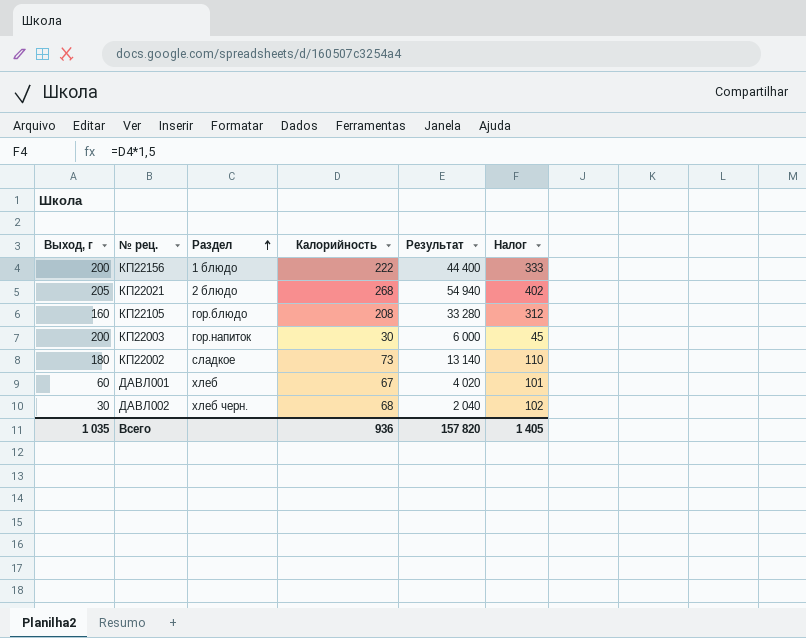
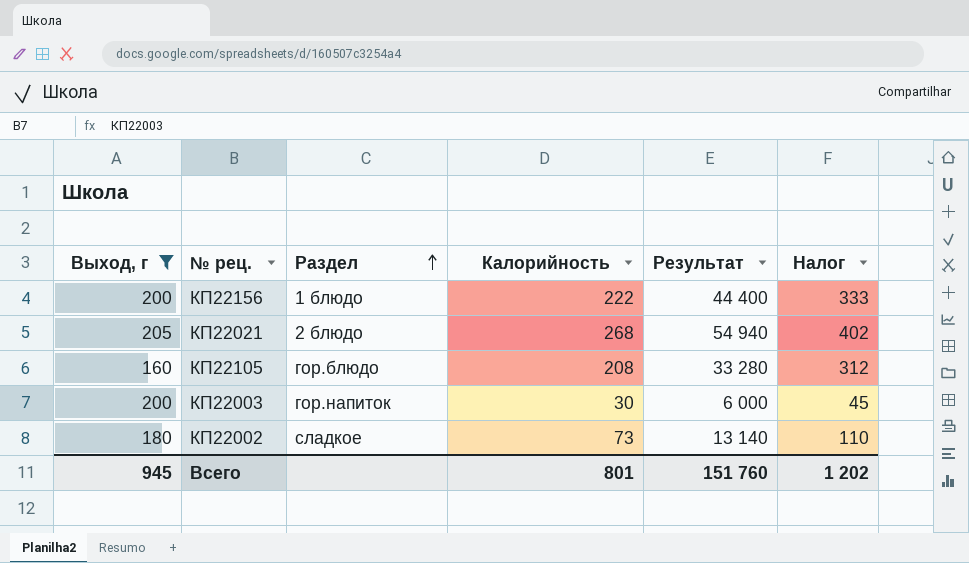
filter: none -> Выход, г >= 160
Всего | Выход, г: 1 035 -> 945
Всего | Калорийность: 936 -> 801
Всего | Результат: 157 820 -> 151 760
Всего | Налог: 1 405 -> 1 202

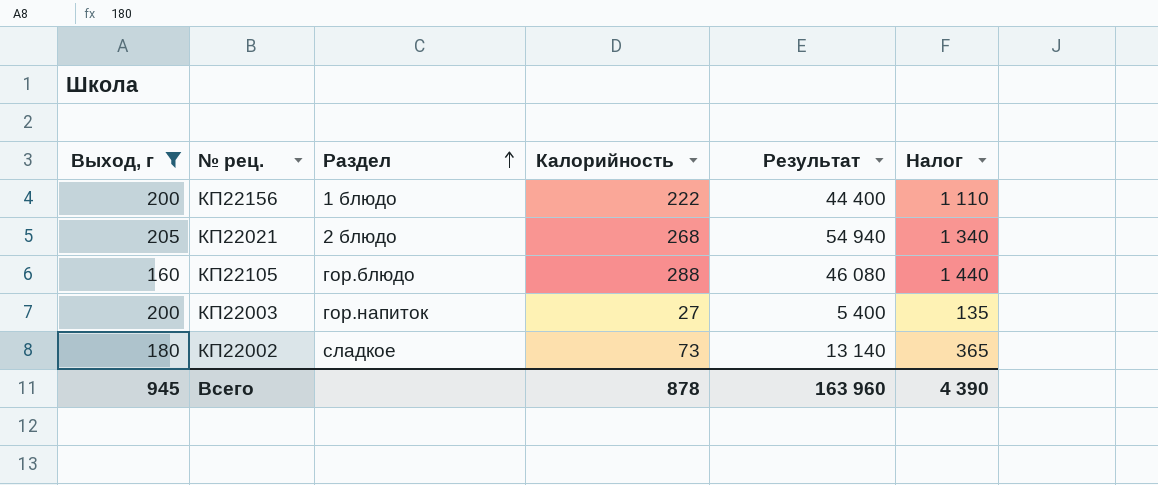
column Налог | formula: [Калорийность] * 1,5 -> [Калорийность] * 5
КП22105 | Калорийность: 208 -> 288
КП22105 | Результат: 33 280 -> 46 080
КП22003 | Калорийность: 30 -> 27
КП22003 | Результат: 6 000 -> 5 400
Всего | Калорийность: 801 -> 878
Всего | Результат: 151 760 -> 163 960
Всего | Налог: 1 202 -> 4 390

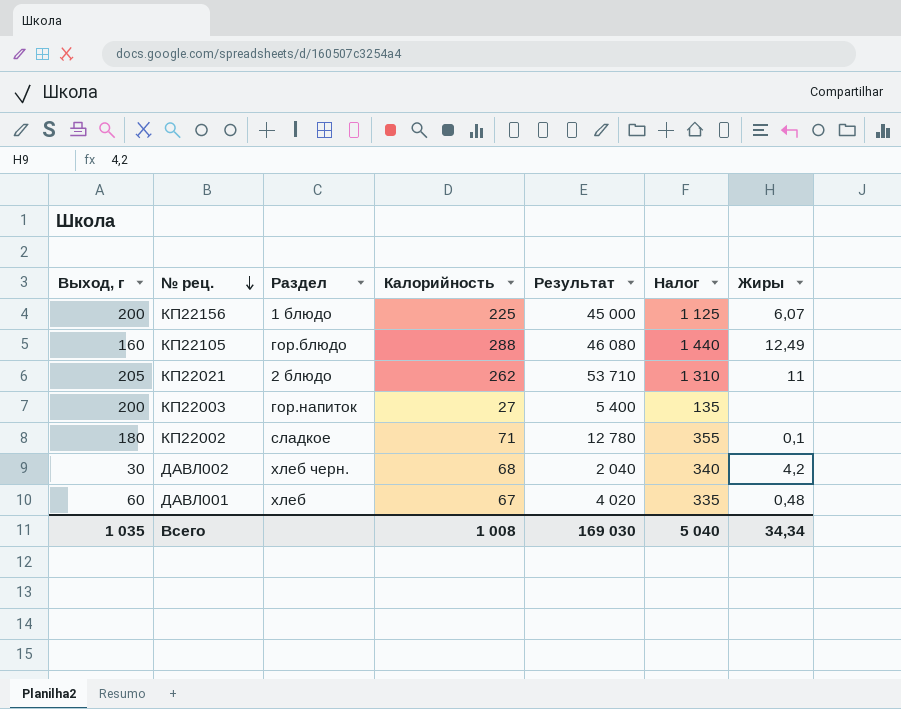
filter: Выход, г >= 160 -> none
row order: Раздел ascending -> № рец. descending
column Жиры | position: none -> 7
КП22156 | Калорийность: 222 -> 225
КП22156 | Результат: 44 400 -> 45 000
КП22156 | Налог: 1 110 -> 1 125
КП22021 | Калорийность: 268 -> 262
КП22021 | Результат: 54 940 -> 53 710
КП22021 | Налог: 1 340 -> 1 310
КП22002 | Калорийность: 73 -> 71
КП22002 | Результат: 13 140 -> 12 780
КП22002 | Налог: 365 -> 355
Всего | Выход, г: 945 -> 1 035
Всего | Калорийность: 878 -> 1 008
Всего | Результат: 163 960 -> 169 030
Всего | Налог: 4 390 -> 5 040

